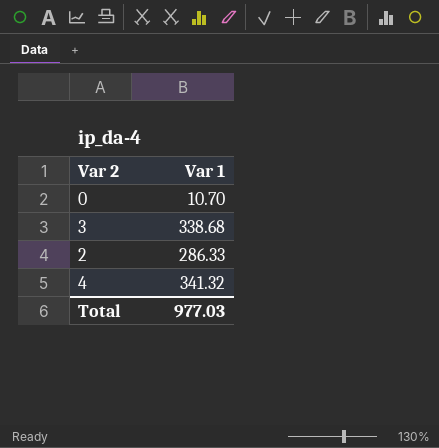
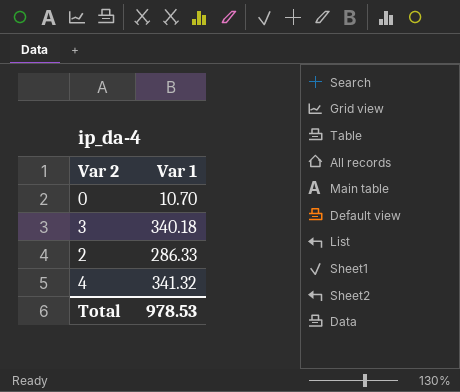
3 | Var 1: 338.68 -> 340.18
Total | Var 1: 977.03 -> 978.53

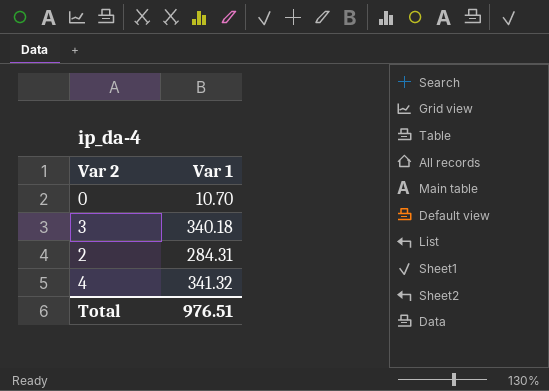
2 | Var 1: 286.33 -> 284.31
Total | Var 1: 978.53 -> 976.51

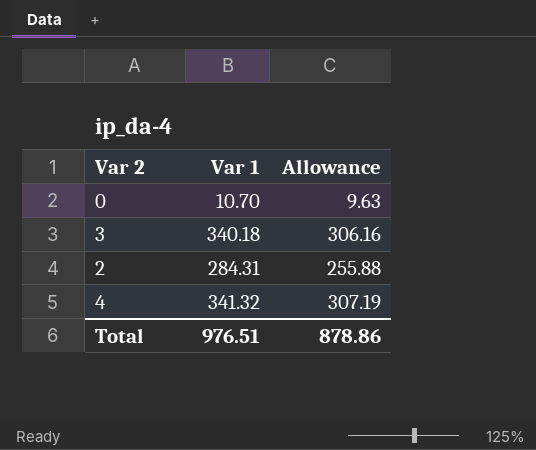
column Allowance | formula: none -> [Var 1] * 0.9

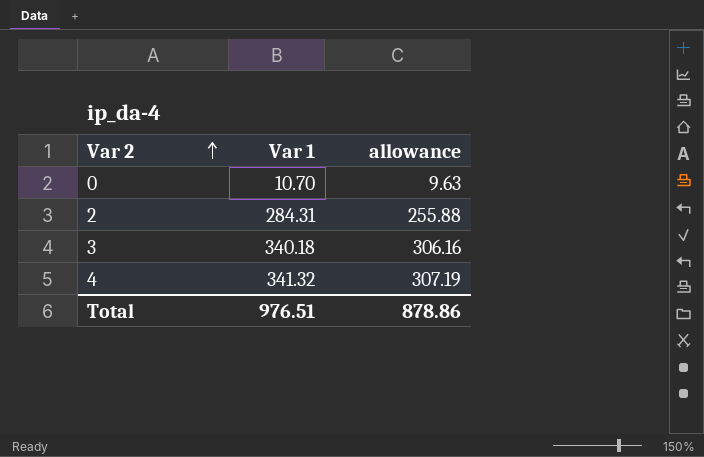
row order: none -> Var 2 ascending
column name: Allowance -> allowance

